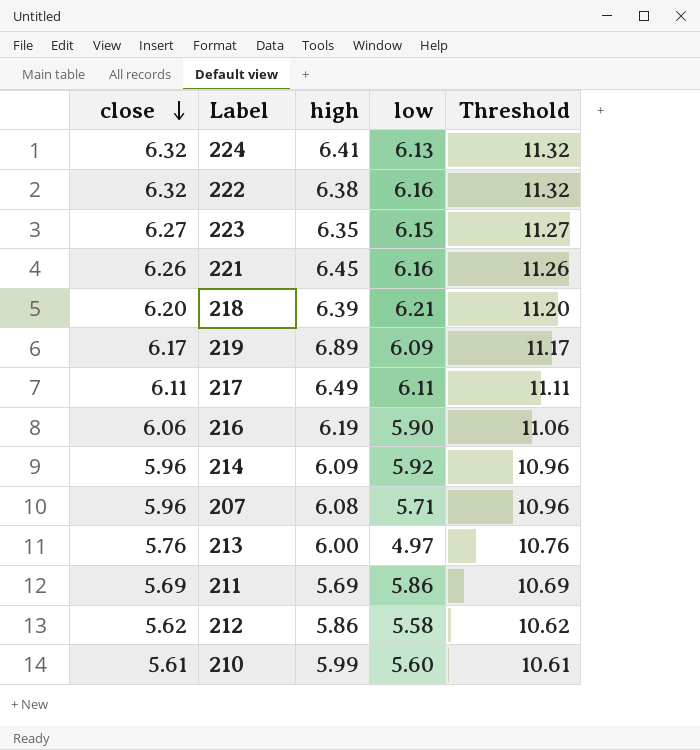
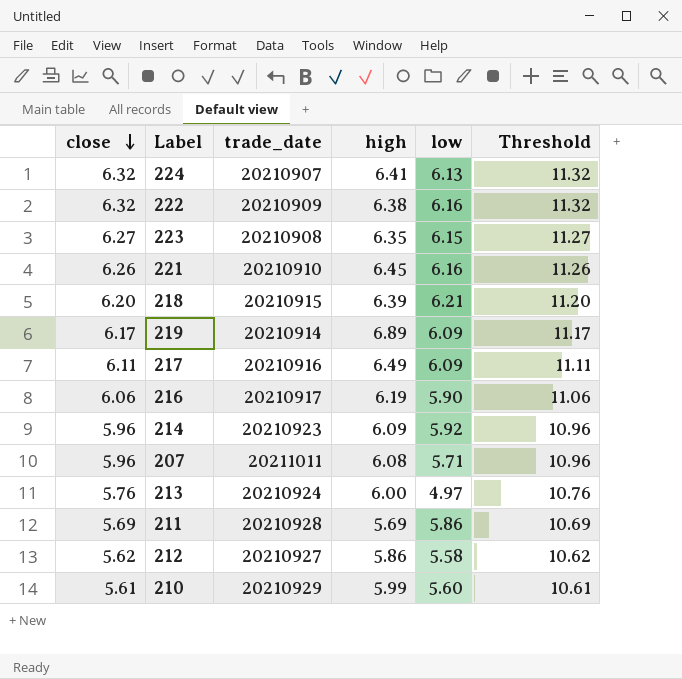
column trade_date | position: none -> 3
217 | low: 6.11 -> 6.09

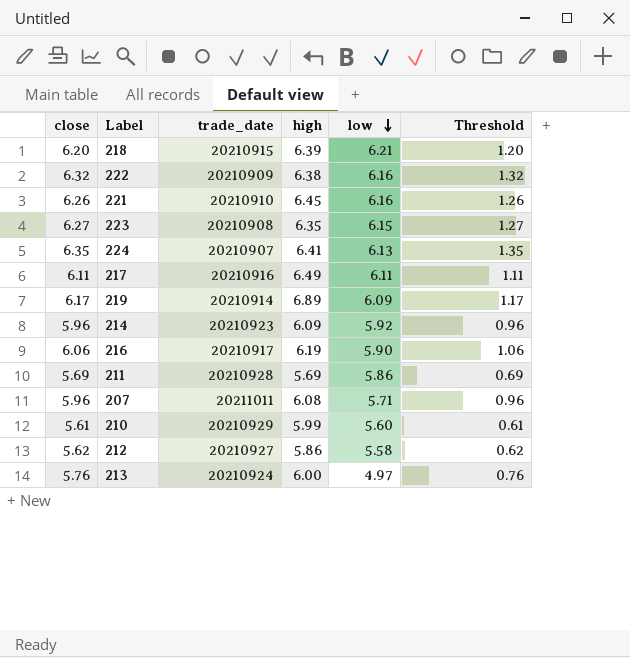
row order: close descending -> low descending
column Threshold | formula: [close] + 5 -> [close] - 5
224 | close: 6.32 -> 6.35
217 | low: 6.09 -> 6.11

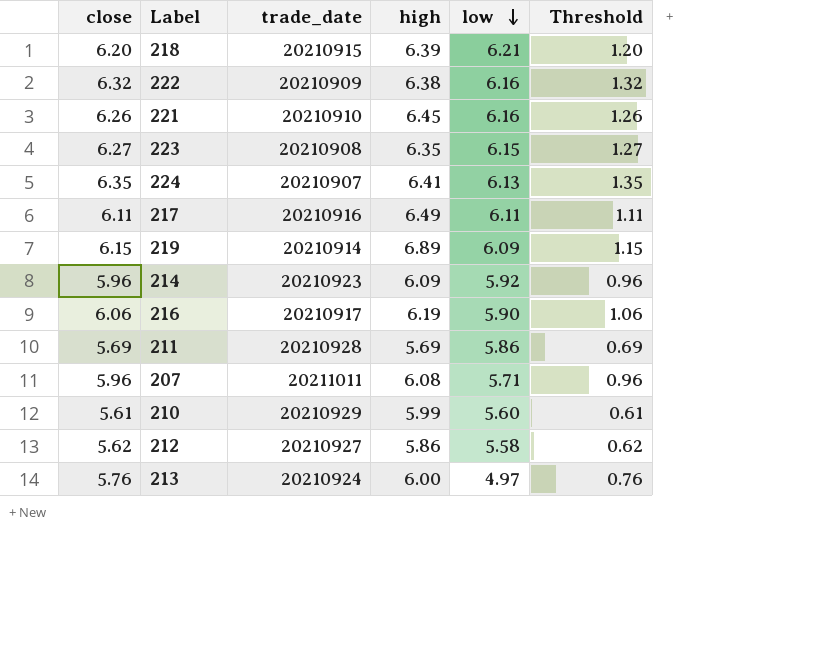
219 | close: 6.17 -> 6.15
219 | Threshold: 1.17 -> 1.15

